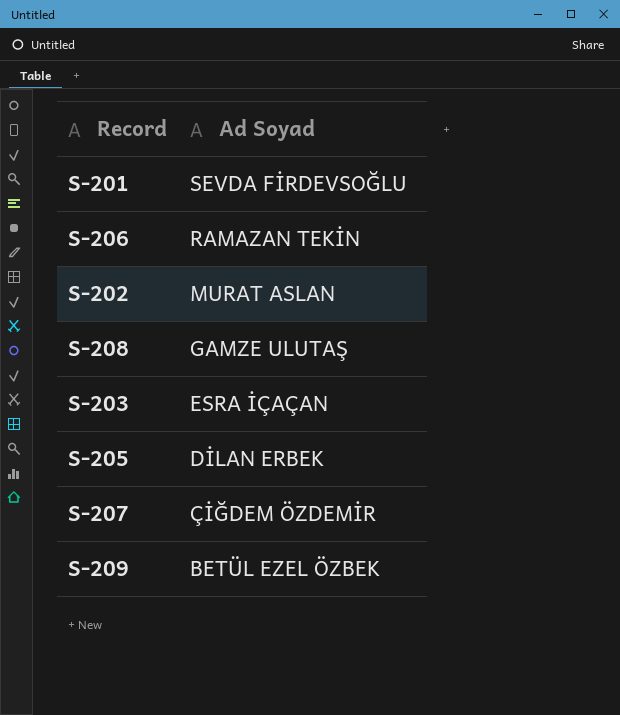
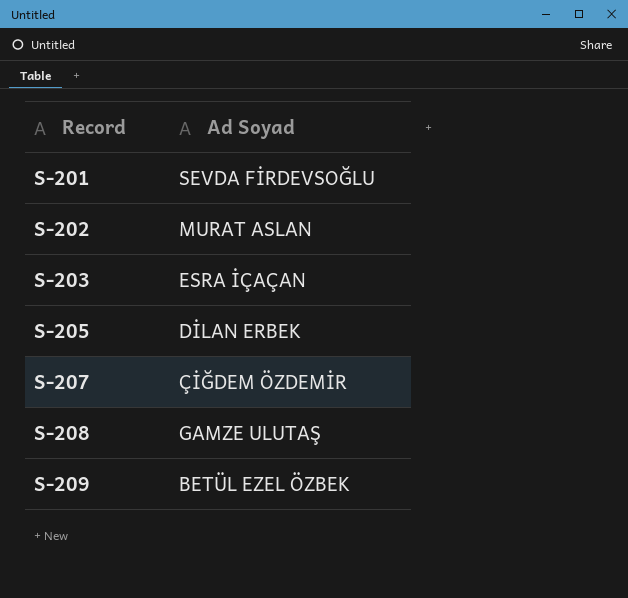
row order: Ad Soyad descending -> Record ascending
row S-206: RAMAZAN TEKİN -> none

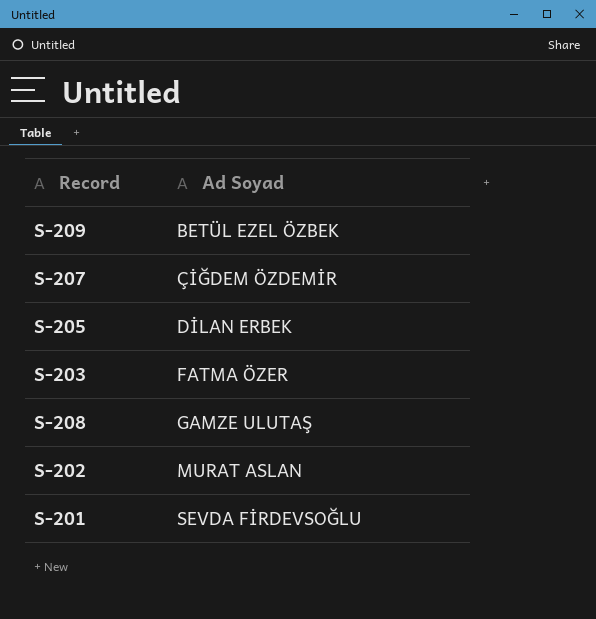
row order: Record ascending -> Ad Soyad ascending
S-203 | Ad Soyad: ESRA İÇAÇAN -> FATMA ÖZER

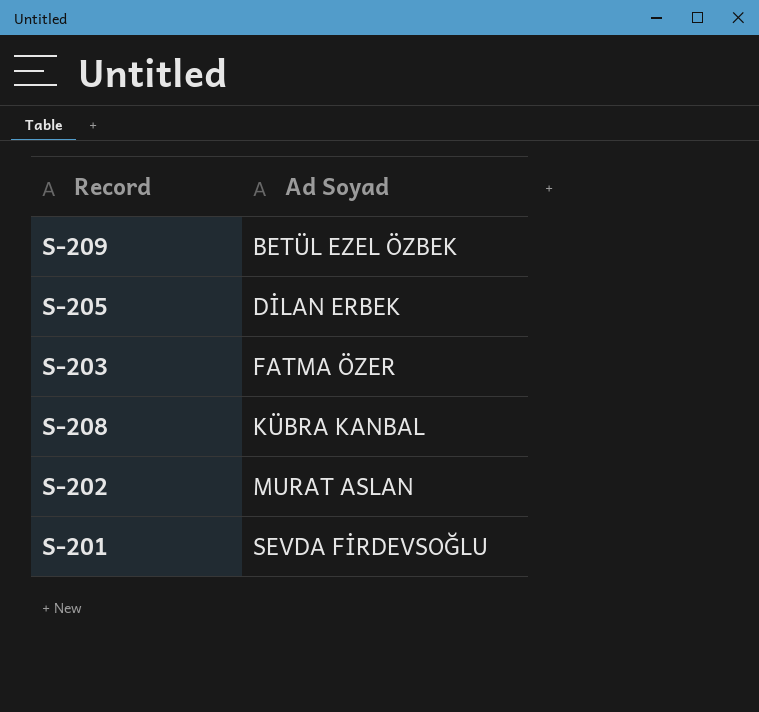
row S-207: ÇİĞDEM ÖZDEMİR -> none
S-208 | Ad Soyad: GAMZE ULUTAŞ -> KÜBRA KANBAL

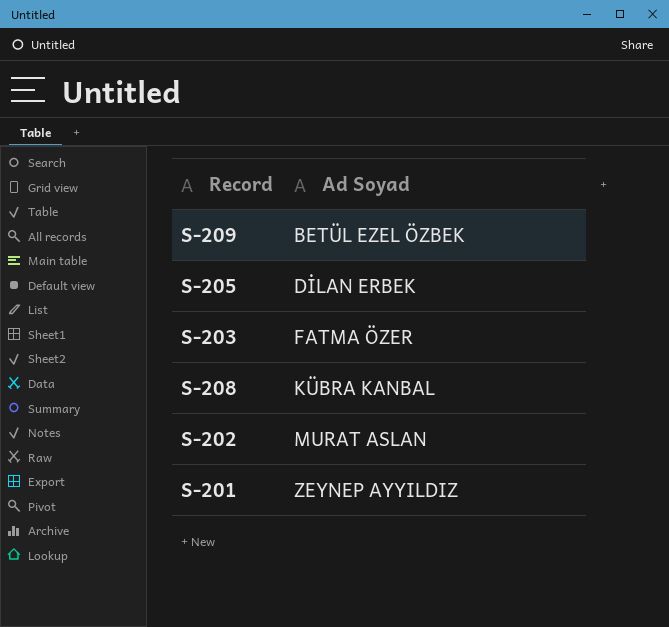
S-201 | Ad Soyad: SEVDA FİRDEVSOĞLU -> ZEYNEP AYYILDIZ

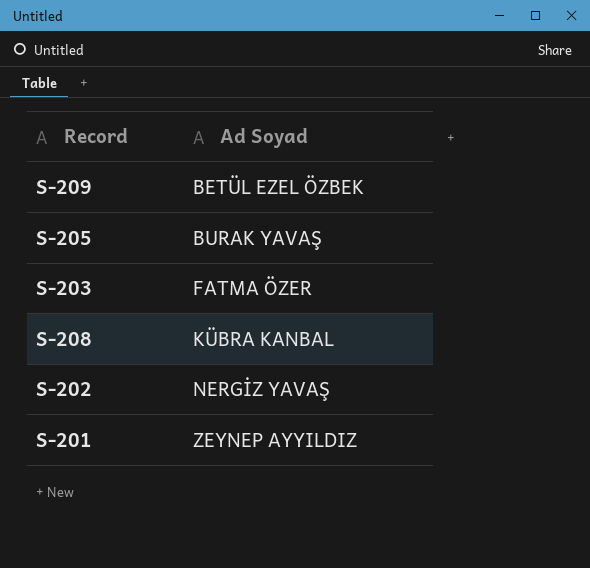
S-205 | Ad Soyad: DİLAN ERBEK -> BURAK YAVAŞ
S-202 | Ad Soyad: MURAT ASLAN -> NERGİZ YAVAŞ

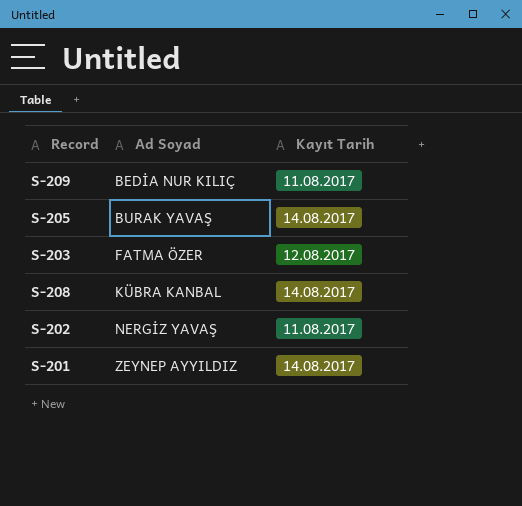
column Kayıt Tarih | position: none -> 3
S-209 | Ad Soyad: BETÜL EZEL ÖZBEK -> BEDİA NUR KILIÇ

